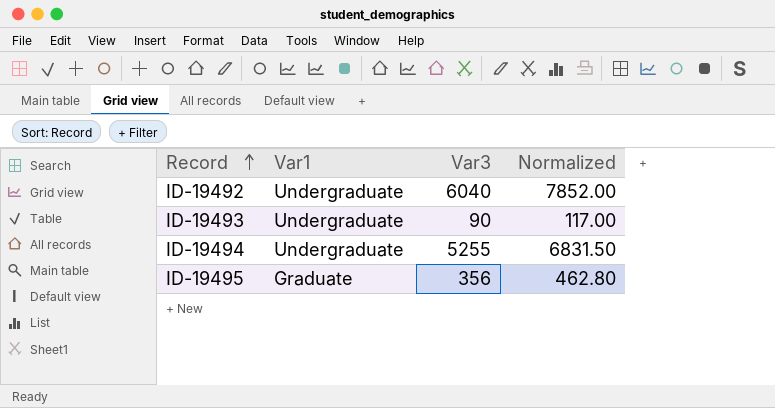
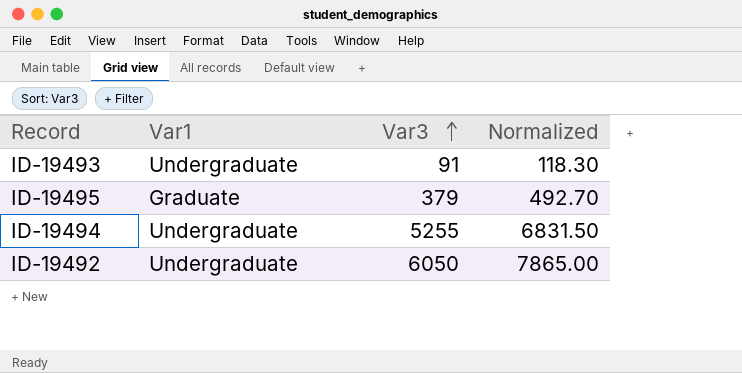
row order: Record ascending -> Var3 ascending
ID-19493 | Var3: 90 -> 91
ID-19493 | Normalized: 117.00 -> 118.30
ID-19495 | Var3: 356 -> 379
ID-19495 | Normalized: 462.80 -> 492.70
ID-19492 | Var3: 6040 -> 6050
ID-19492 | Normalized: 7852.00 -> 7865.00

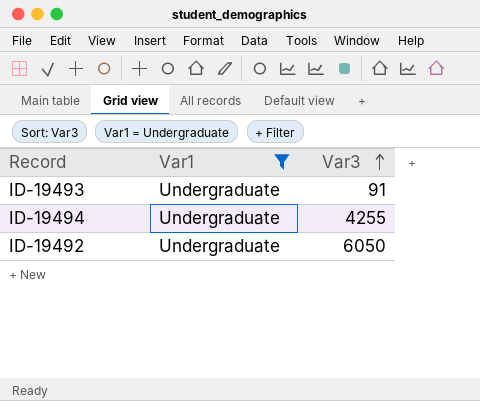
filter: none -> Var1 = Undergraduate
column Normalized | formula: [Var3] * 1.3 -> none
ID-19494 | Var3: 5255 -> 4255

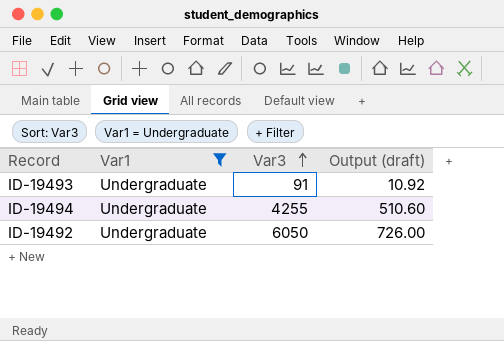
column Output (draft) | formula: none -> [Var3] * 0.12

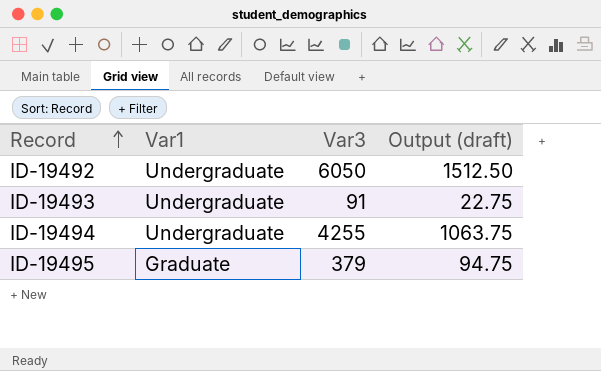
filter: Var1 = Undergraduate -> none
row order: Var3 ascending -> Record ascending
column Output (draft) | formula: [Var3] * 0.12 -> [Var3] * 0.25

